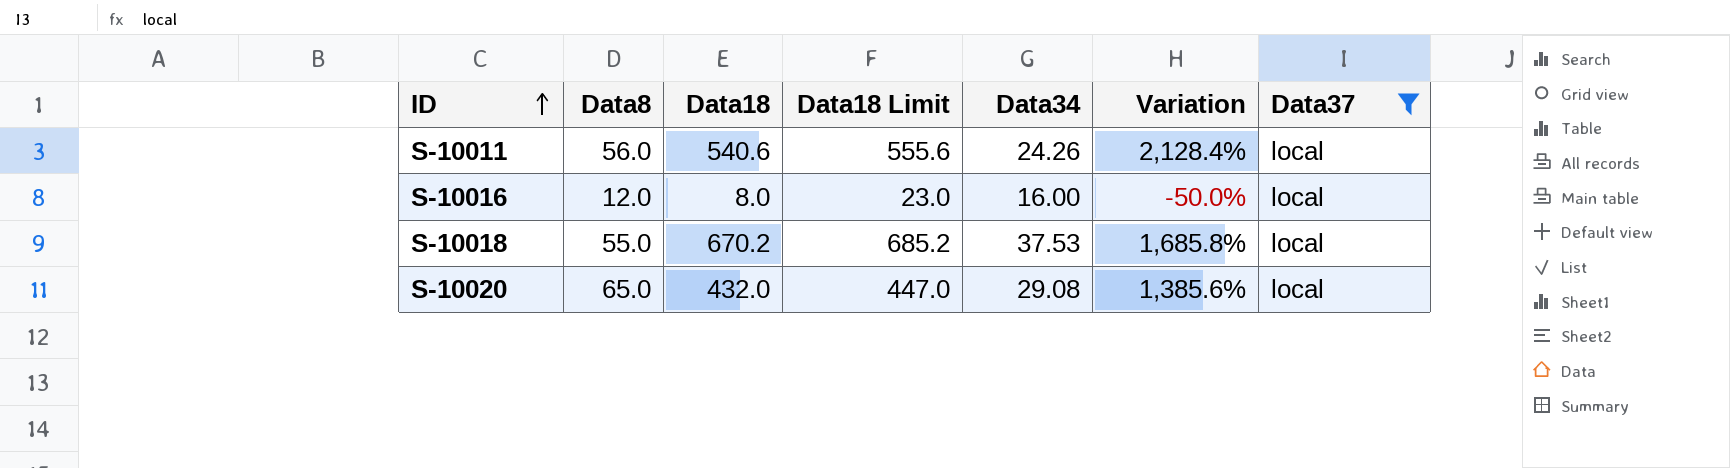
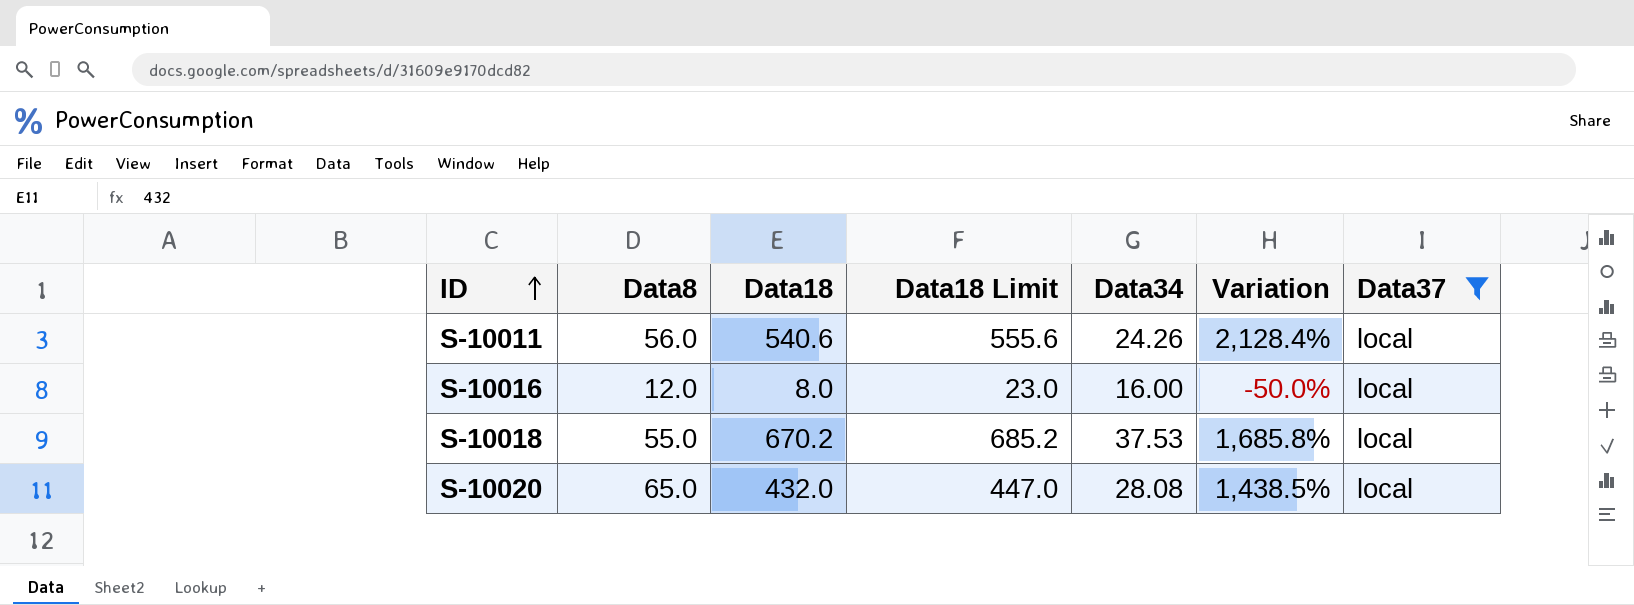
S-10020 | Data34: 29.08 -> 28.08
S-10020 | Variation: 1,385.6% -> 1,438.5%

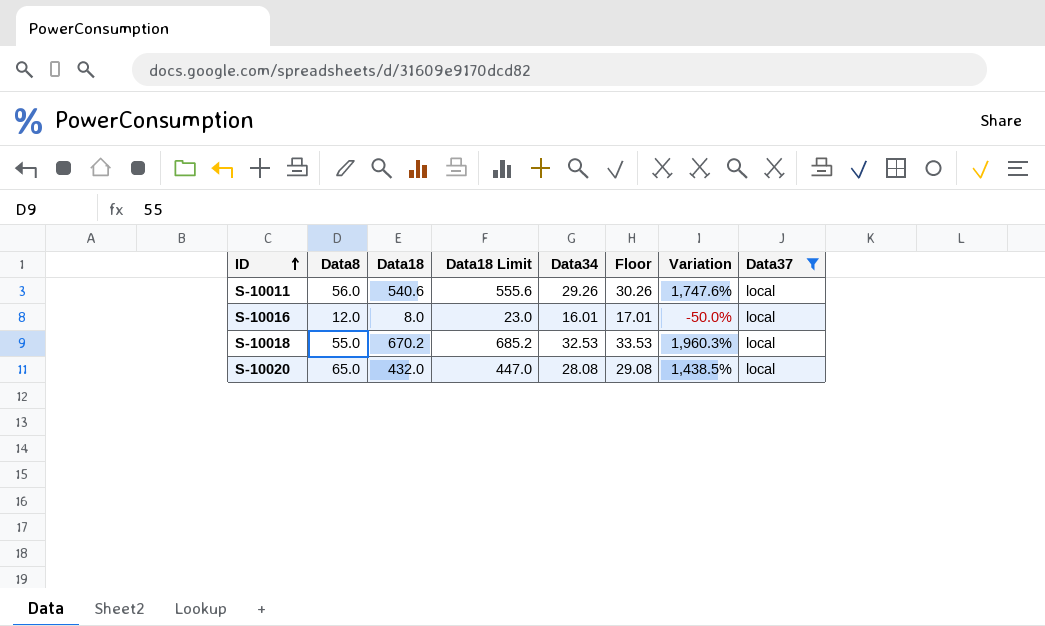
column Floor | formula: none -> [Data34] + 1
S-10011 | Data34: 24.26 -> 29.26
S-10011 | Variation: 2,128.4% -> 1,747.6%
S-10016 | Data34: 16.00 -> 16.01
S-10018 | Data34: 37.53 -> 32.53
S-10018 | Variation: 1,685.8% -> 1,960.3%

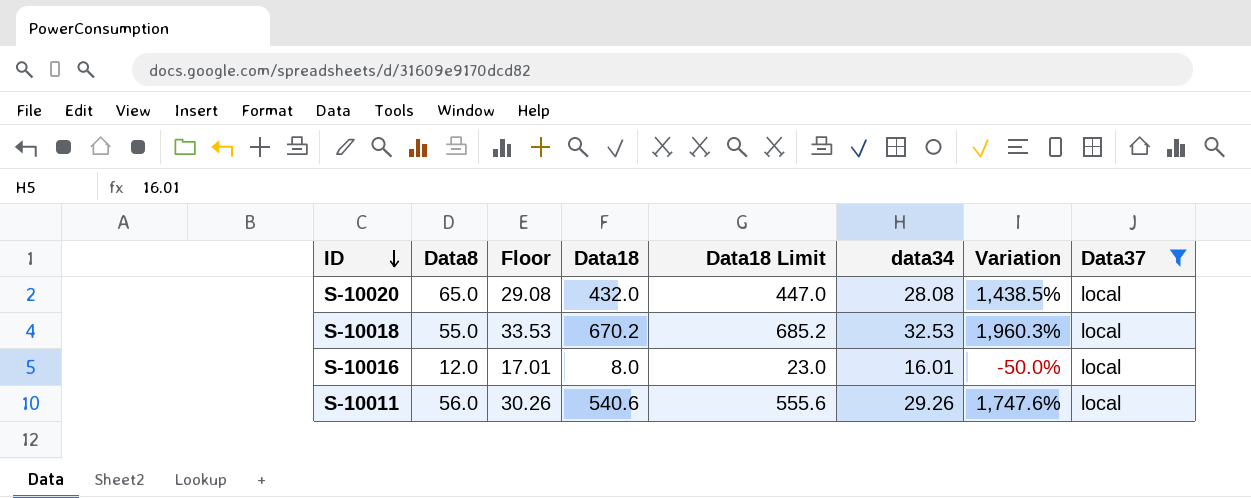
row order: ID ascending -> ID descending
column Floor | position: 6 -> 3
column name: Data34 -> data34

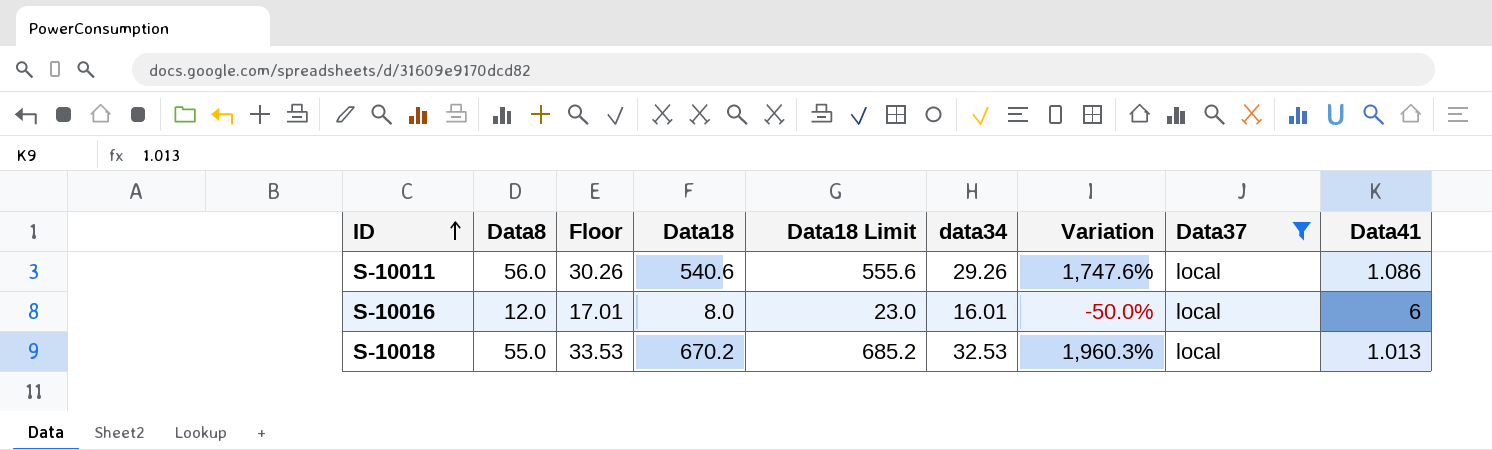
row order: ID descending -> ID ascending
column Data41 | position: none -> 9
row S-10020: 65.0 | 29.08 | 432.0 | 447.0 | 28.08 | 1,438.5% | local -> none

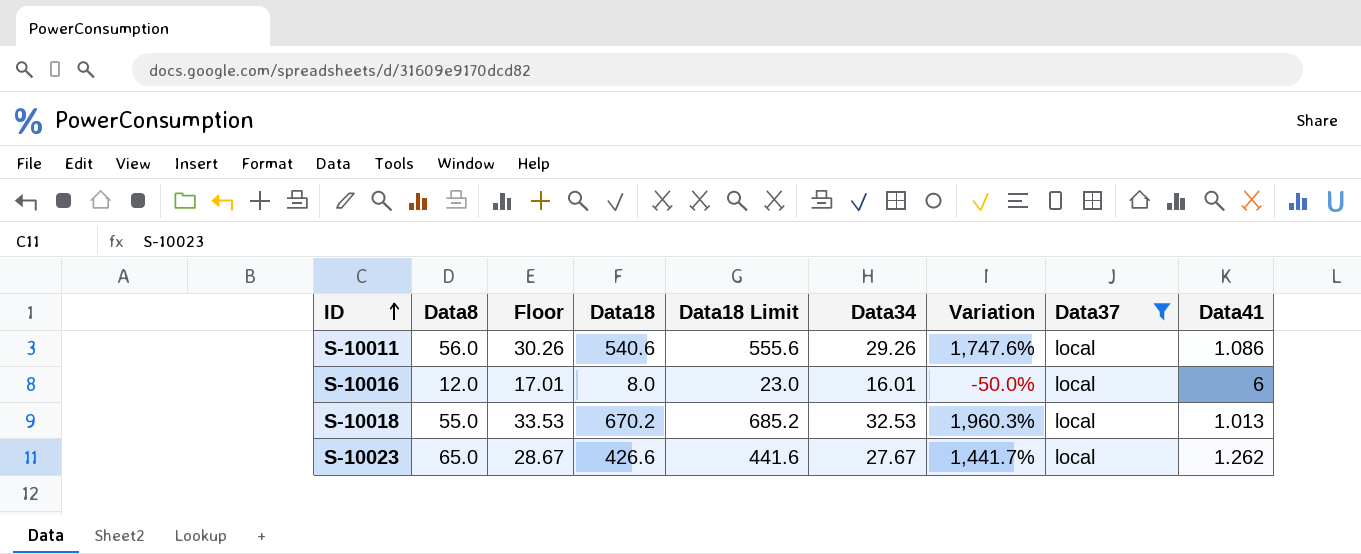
column name: data34 -> Data34
row S-10023: none -> 65.0 | 28.67 | 426.6 | 441.6 | 27.67 | 1,441.7% | local | 1.262

